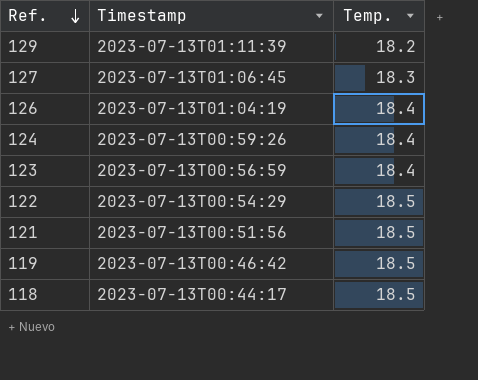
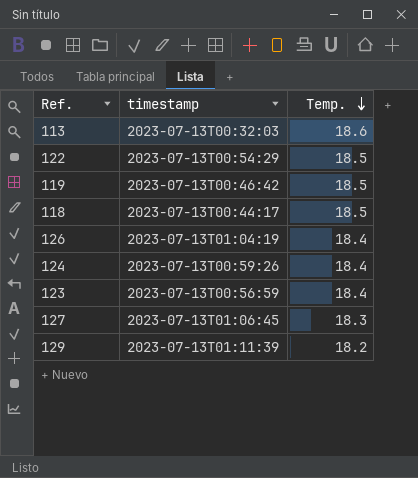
row order: Ref. descending -> Temp. descending
column name: Timestamp -> timestamp
row 121: 2023-07-13T00:51:56 | 18.5 -> none
row 113: none -> 2023-07-13T00:32:03 | 18.6

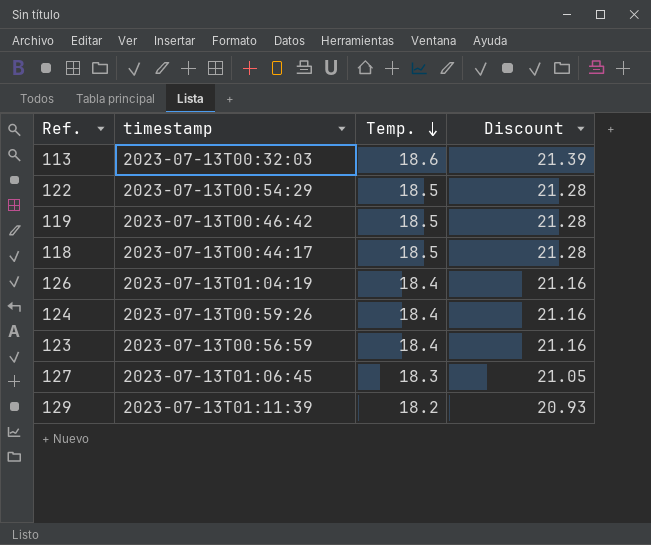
column Discount | formula: none -> [Temp.] * 1.15

